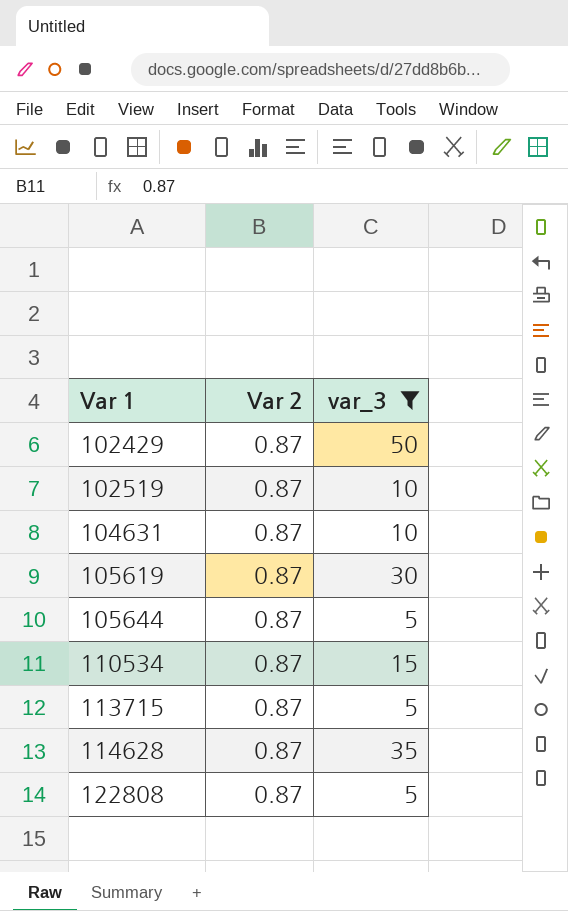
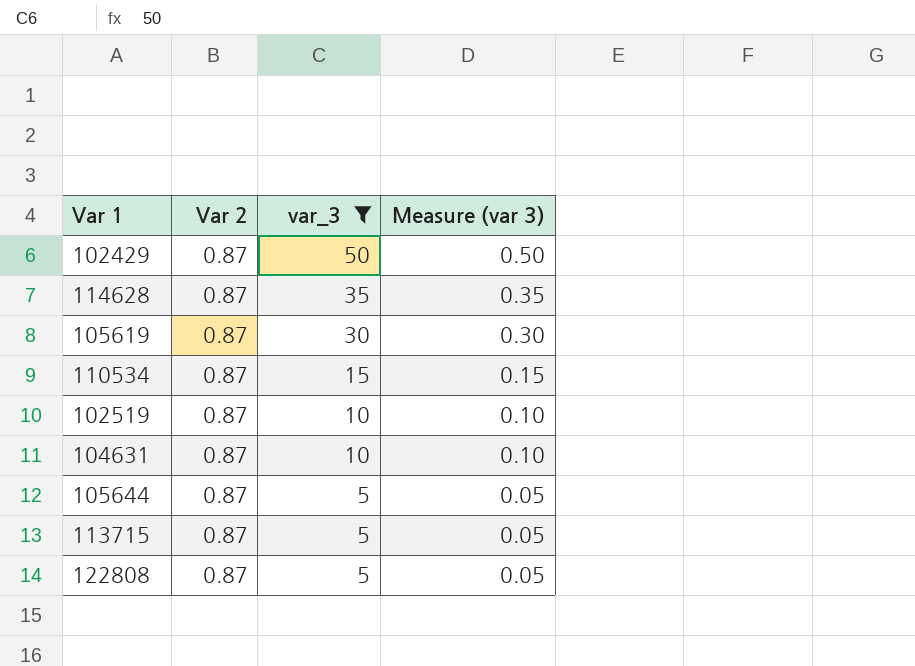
row order: Var 1 ascending -> var_3 descending
column Measure (var 3) | formula: none -> [var_3] * 0.01

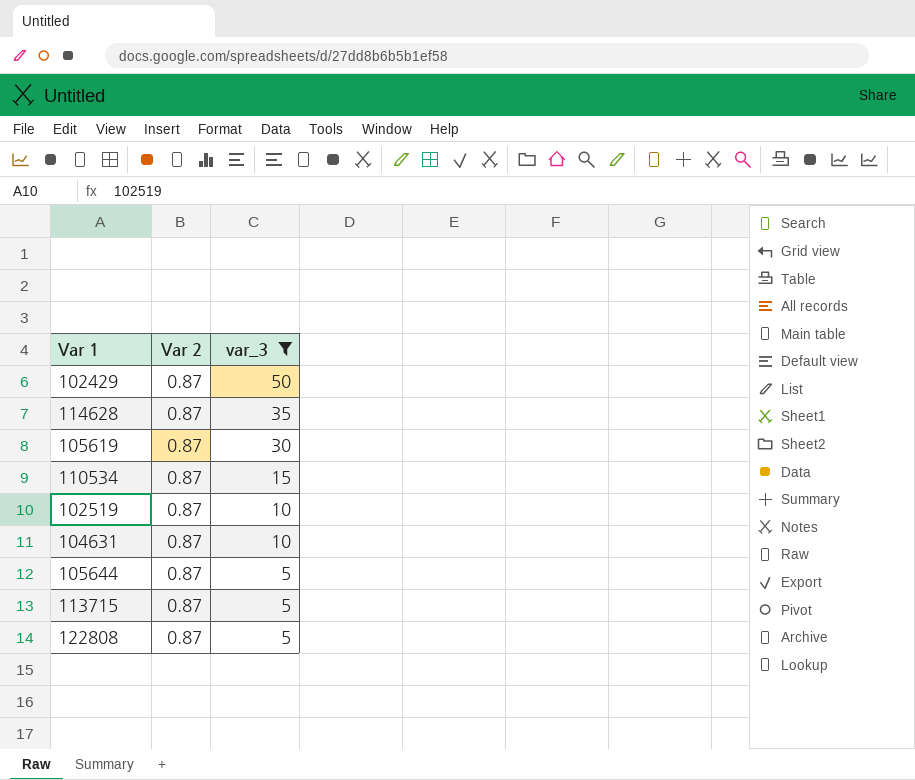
column Measure (var 3) | formula: [var_3] * 0.01 -> none

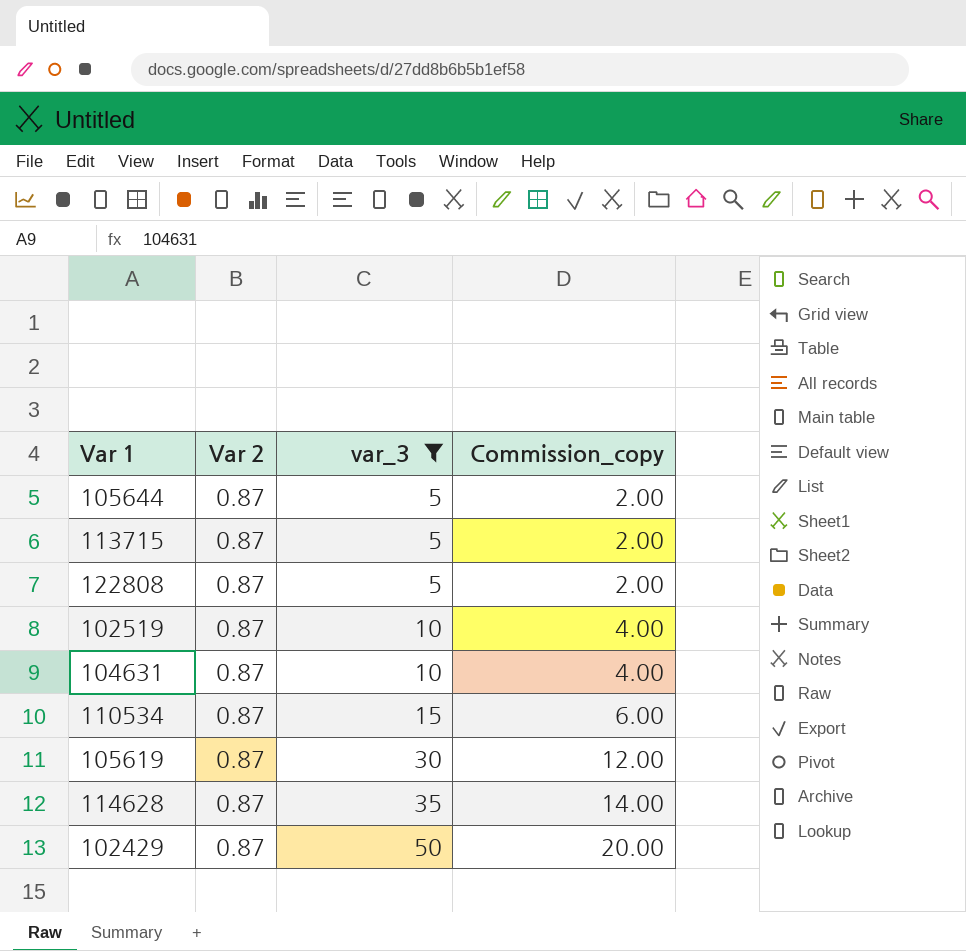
row order: var_3 descending -> var_3 ascending
column Commission_copy | formula: none -> [var_3] * 0.4

